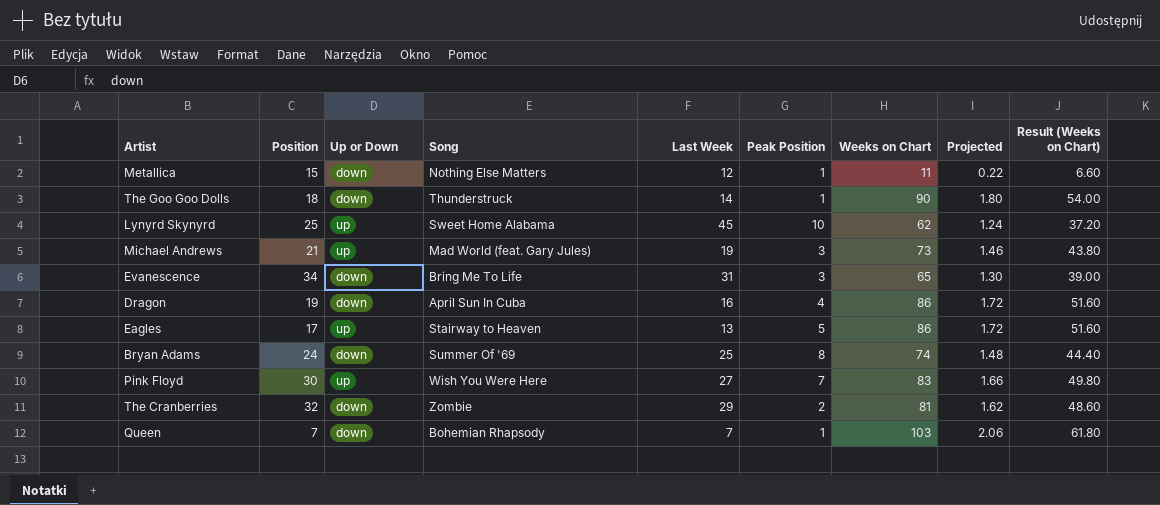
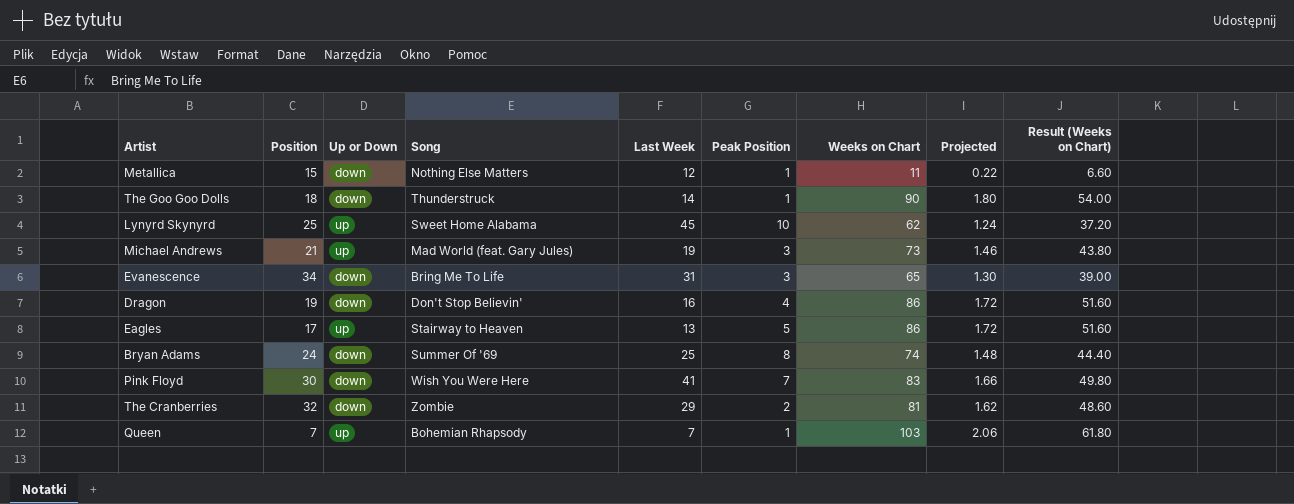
Dragon | Song: April Sun In Cuba -> Don't Stop Believin'
Pink Floyd | Up or Down: up -> down
Pink Floyd | Last Week: 27 -> 41
Queen | Up or Down: down -> up

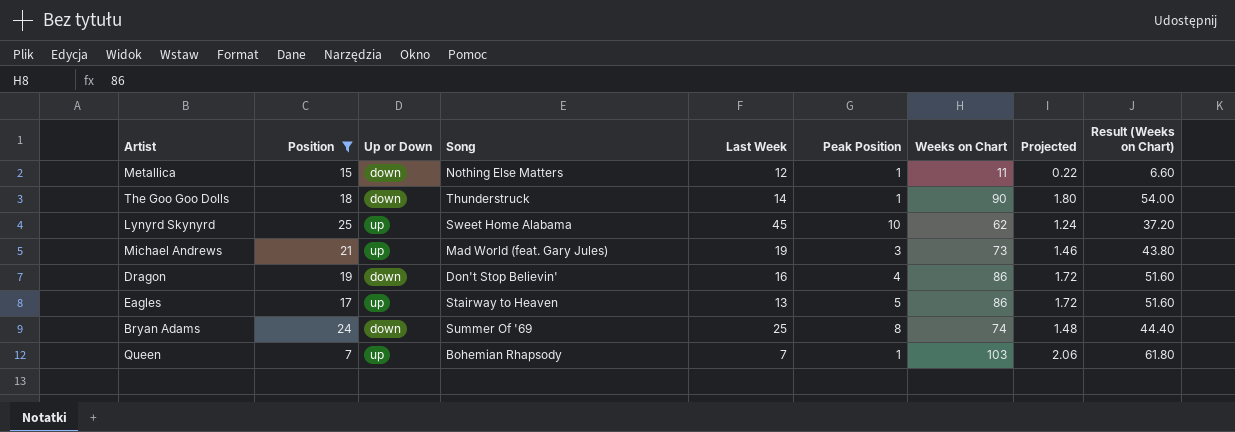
filter: none -> Position <= 25

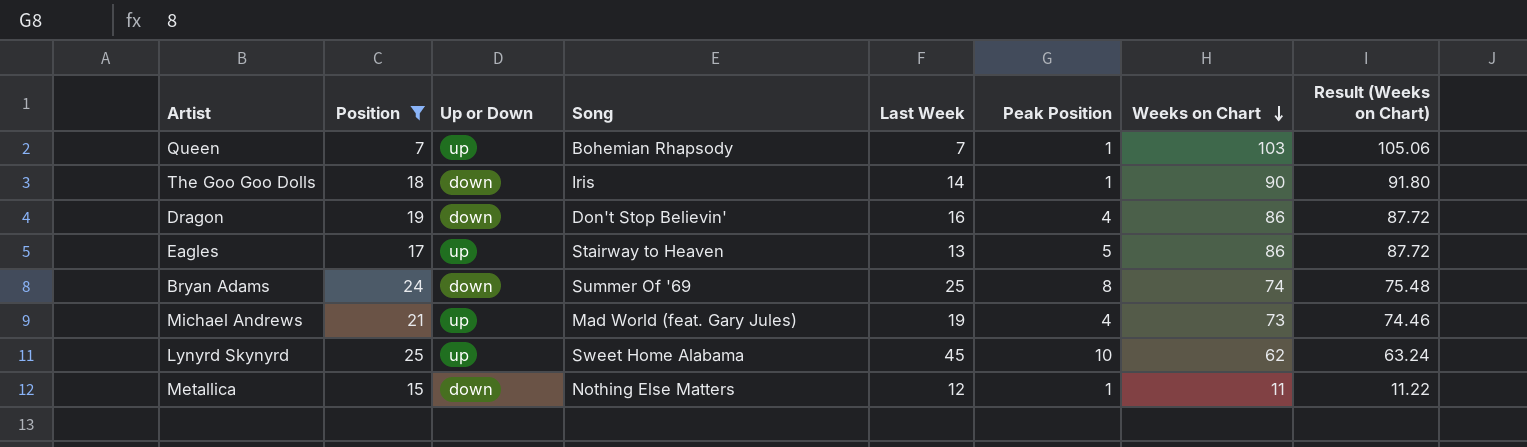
row order: none -> Weeks on Chart descending
column Projected | formula: [Weeks on Chart] * 0.02 -> none
column Result (Weeks on Chart) | formula: [Weeks on Chart] * 0.6 -> [Weeks on Chart] * 1.02
The Goo Goo Dolls | Song: Thunderstruck -> Iris
Michael Andrews | Peak Position: 3 -> 4

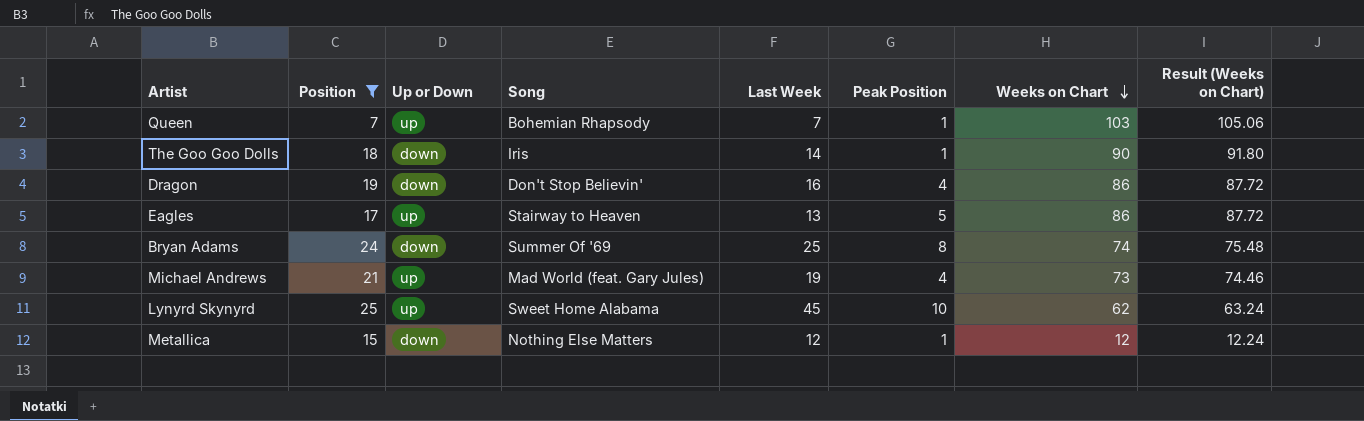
Metallica | Weeks on Chart: 11 -> 12
Metallica | Result (Weeks on Chart): 11.22 -> 12.24

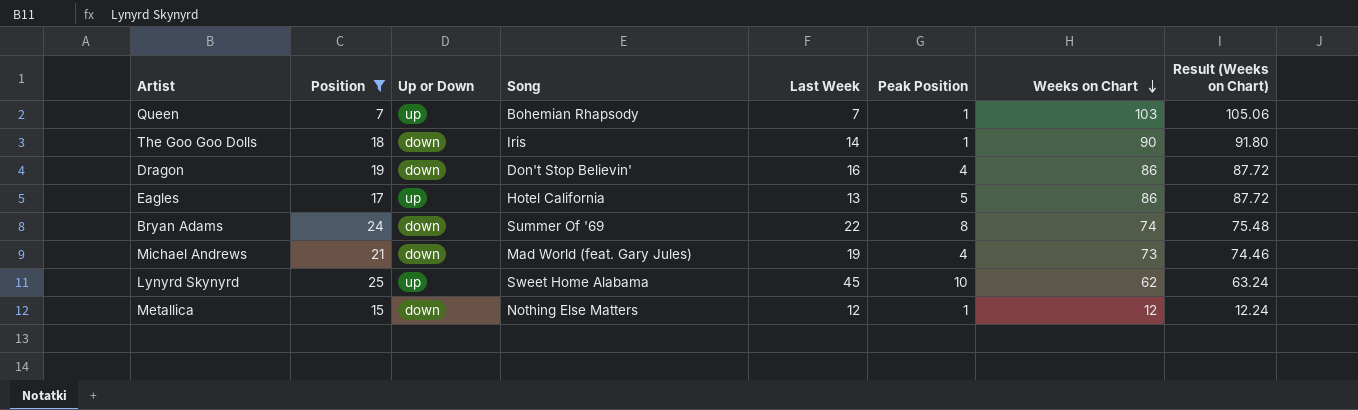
Eagles | Song: Stairway to Heaven -> Hotel California
Bryan Adams | Last Week: 25 -> 22
Michael Andrews | Up or Down: up -> down

